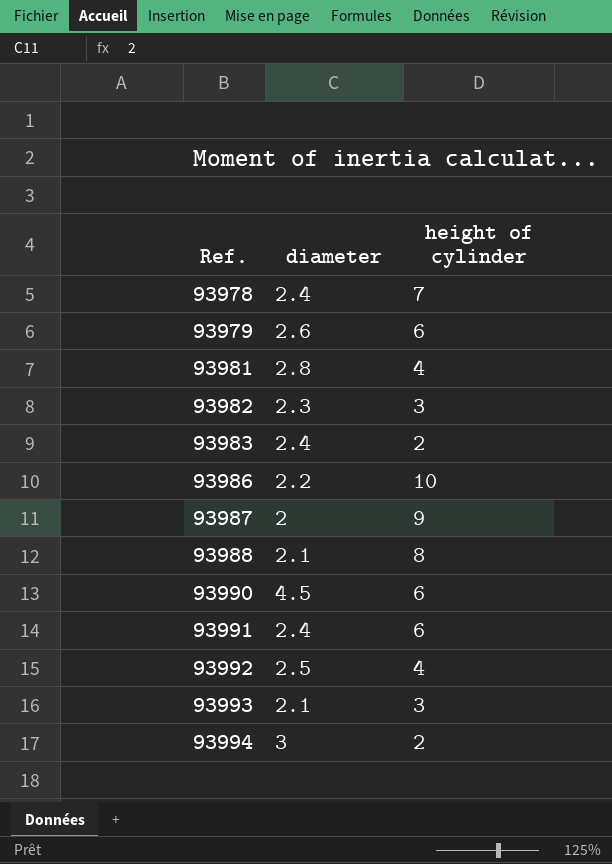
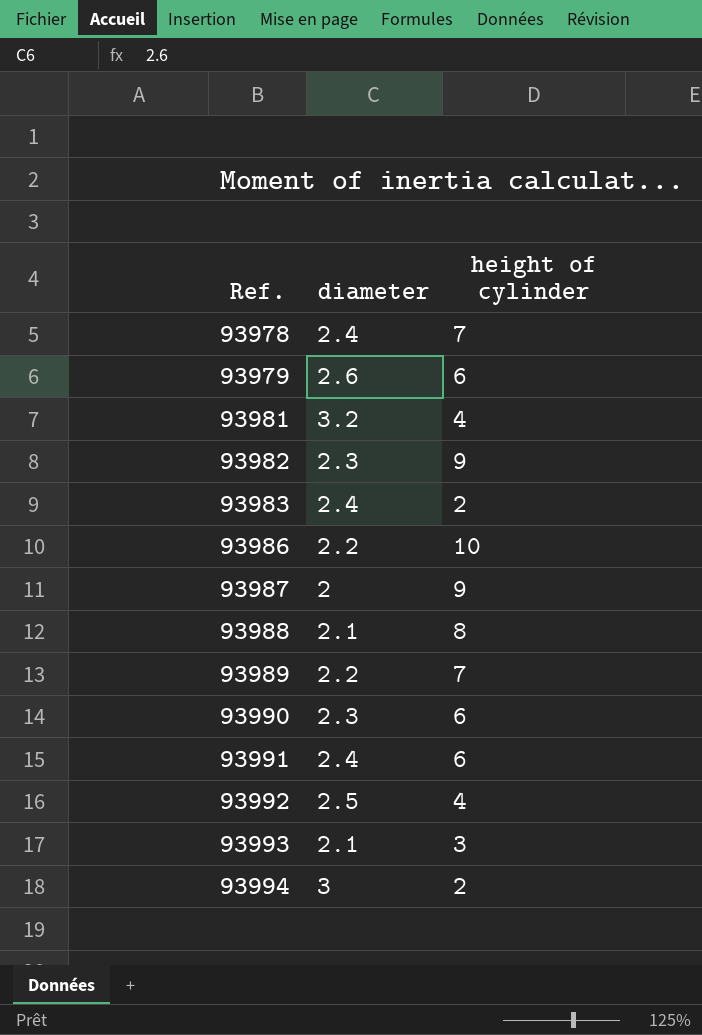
93981 | diameter: 2.8 -> 3.2
93982 | height of cylinder: 3 -> 9
row 93989: none -> 2.2 | 7
93990 | diameter: 4.5 -> 2.3

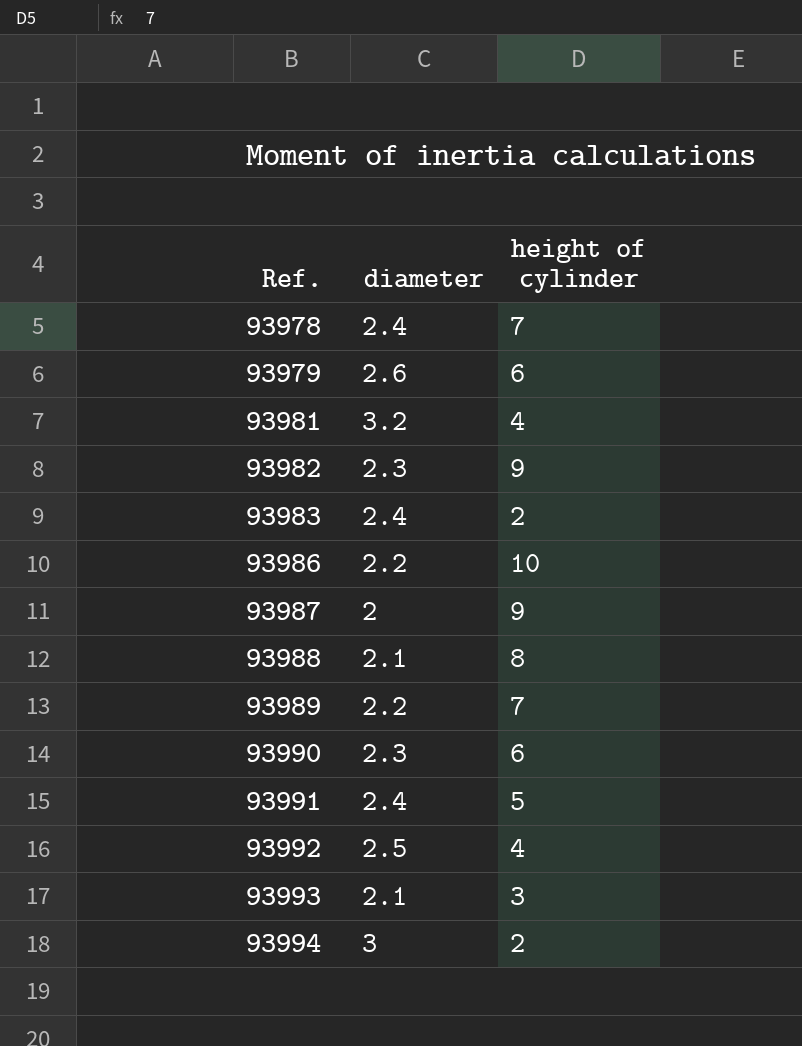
93991 | height of cylinder: 6 -> 5

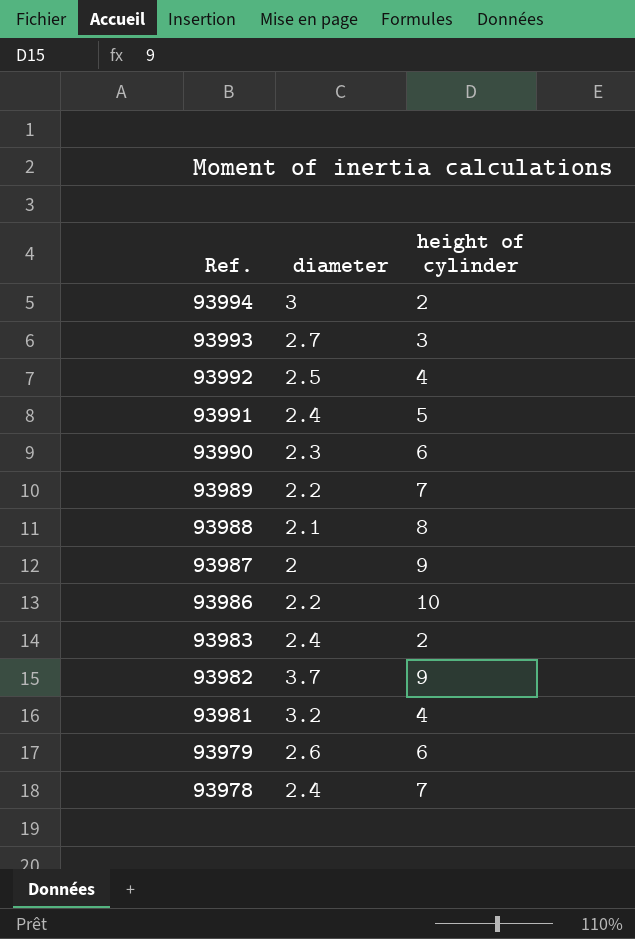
row order: Ref. ascending -> Ref. descending
93993 | diameter: 2.1 -> 2.7
93982 | diameter: 2.3 -> 3.7

